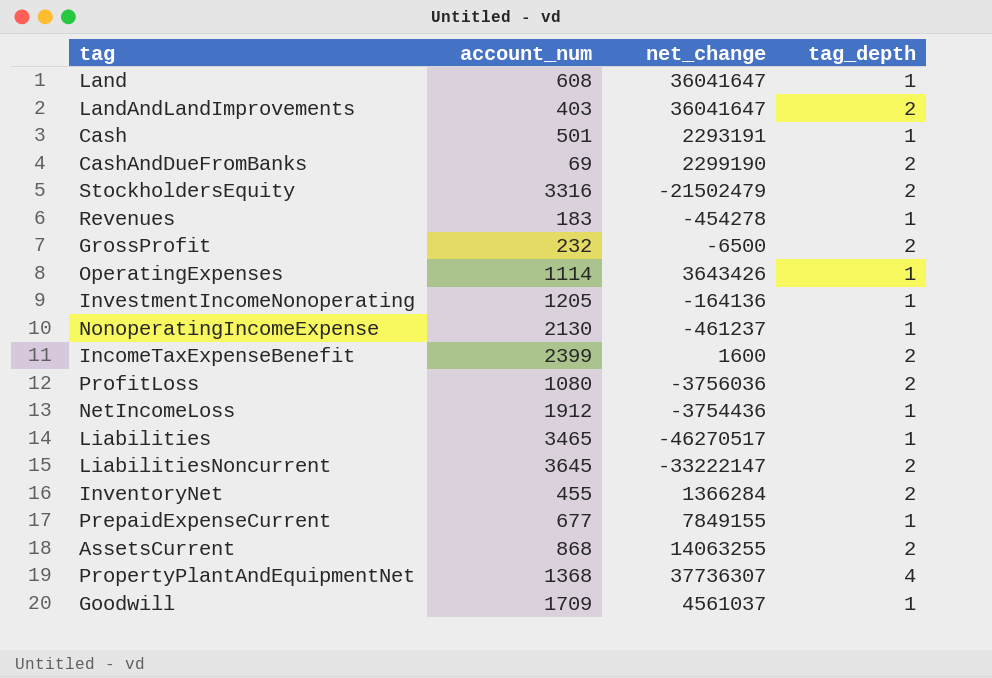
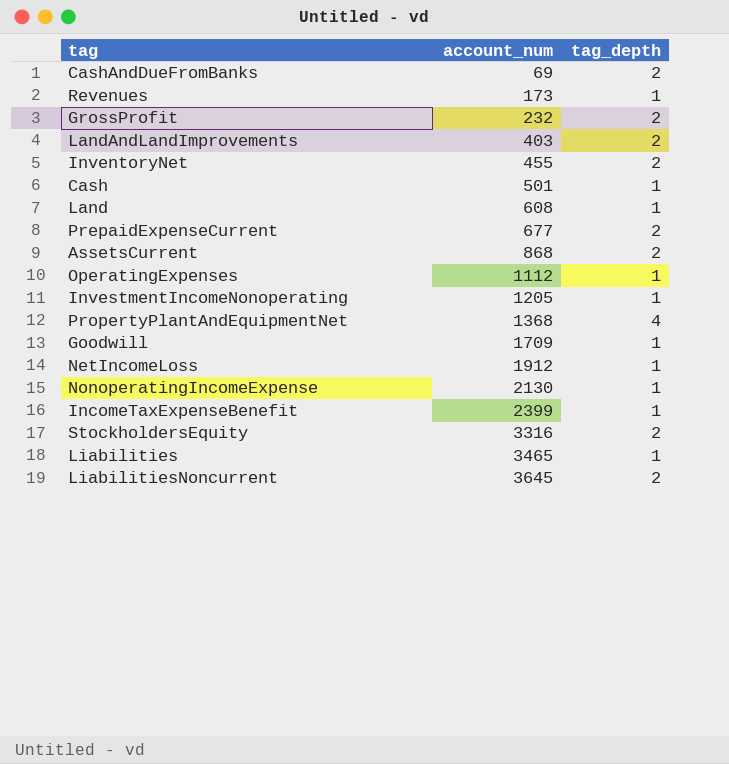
row order: none -> account_num ascending
column net_change | position: 3 -> none
row ProfitLoss: 1080 | -3756036 | 2 -> none
Revenues | account_num: 183 -> 173
PrepaidExpenseCurrent | tag_depth: 1 -> 2
OperatingExpenses | account_num: 1114 -> 1112
IncomeTaxExpenseBenefit | tag_depth: 2 -> 1

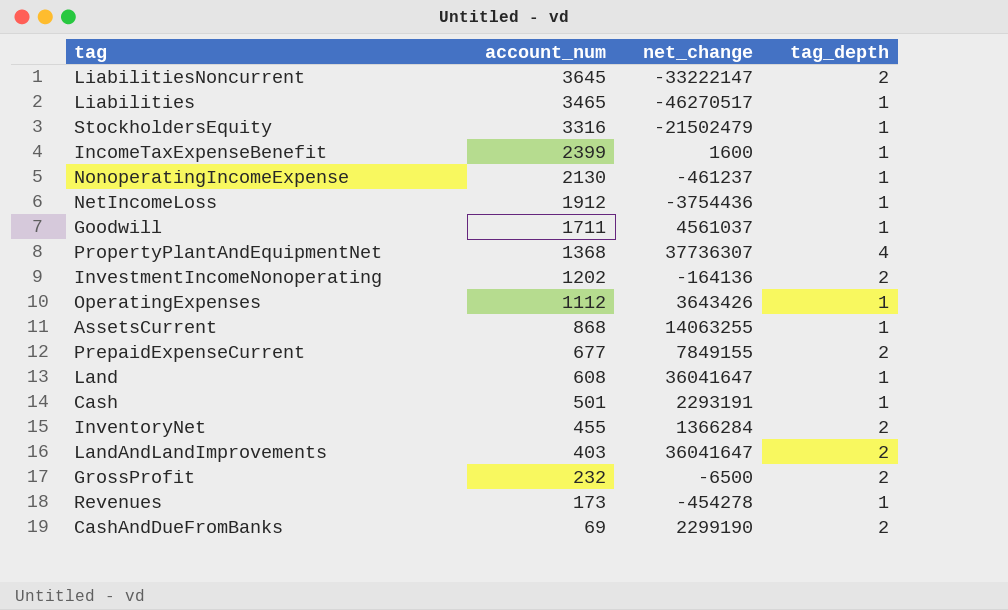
row order: account_num ascending -> account_num descending
column net_change | position: none -> 3
StockholdersEquity | tag_depth: 2 -> 1
Goodwill | account_num: 1709 -> 1711
InvestmentIncomeNonoperating | account_num: 1205 -> 1202
InvestmentIncomeNonoperating | tag_depth: 1 -> 2
AssetsCurrent | tag_depth: 2 -> 1

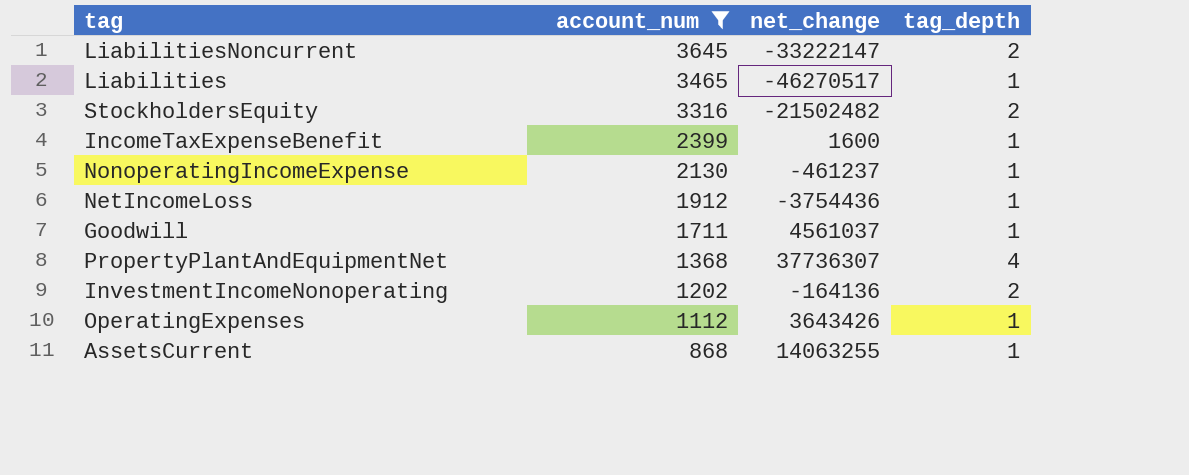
filter: none -> account_num >= 868
StockholdersEquity | net_change: -21502479 -> -21502482
StockholdersEquity | tag_depth: 1 -> 2

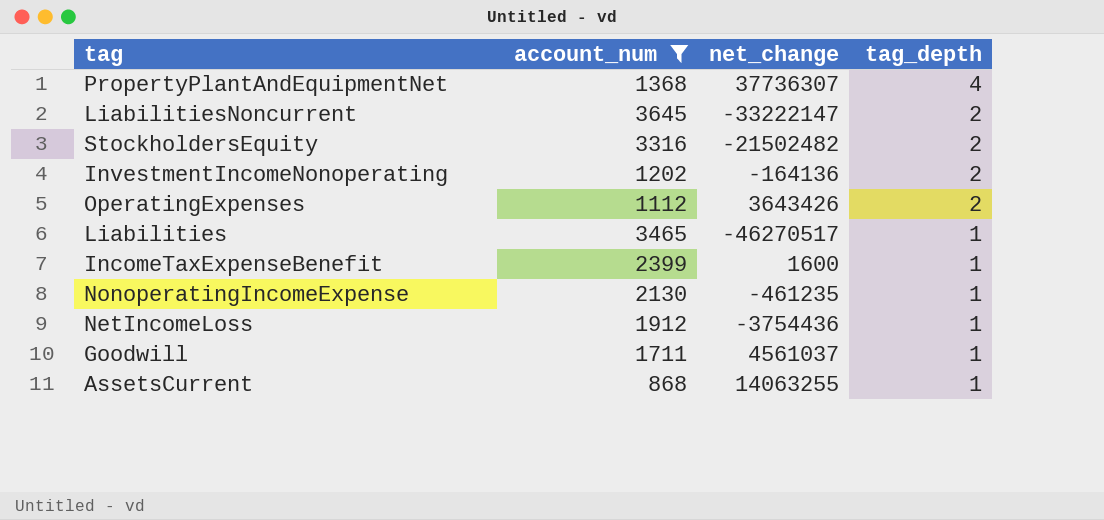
row order: account_num descending -> tag_depth descending
OperatingExpenses | tag_depth: 1 -> 2
NonoperatingIncomeExpense | net_change: -461237 -> -461235

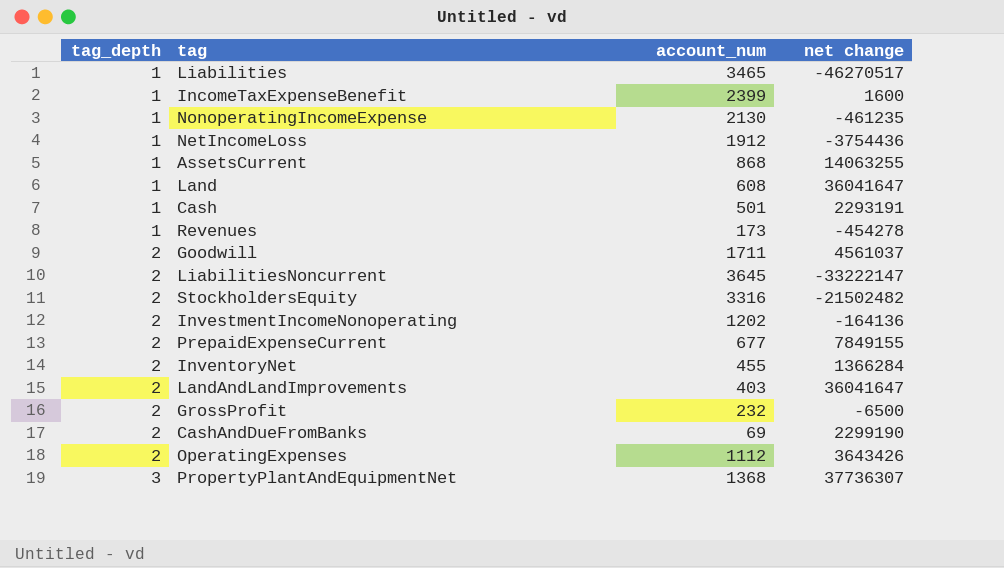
filter: account_num >= 868 -> none
row order: tag_depth descending -> tag_depth ascending
column tag_depth | position: 4 -> 1
column name: net_change -> net change
Goodwill | tag_depth: 1 -> 2
PropertyPlantAndEquipmentNet | tag_depth: 4 -> 3

